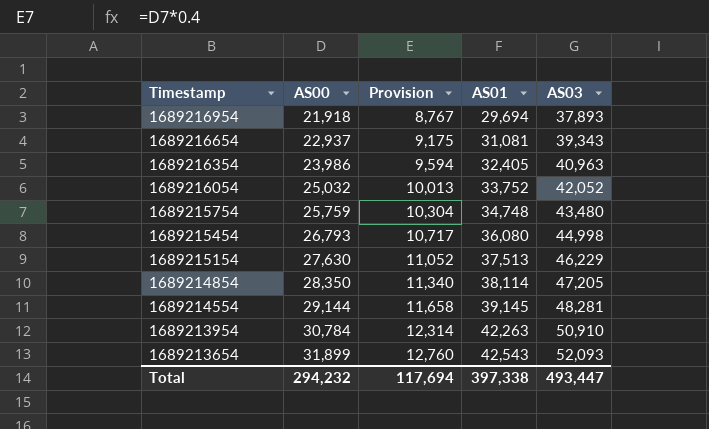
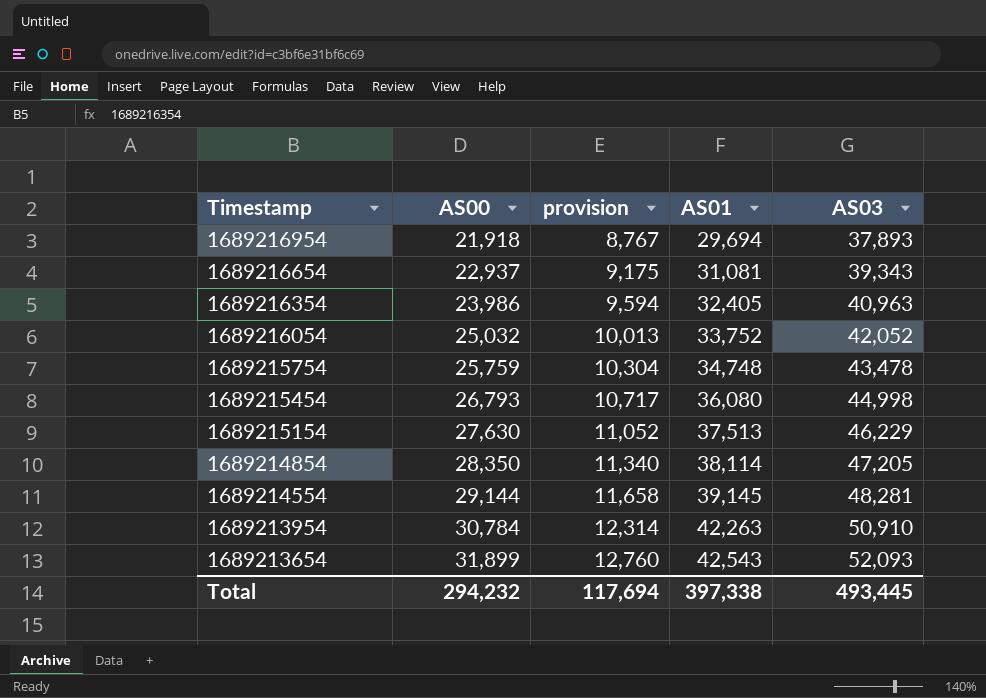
column name: Provision -> provision
1689215754 | AS03: 43,480 -> 43,478
Total | AS03: 493,447 -> 493,445

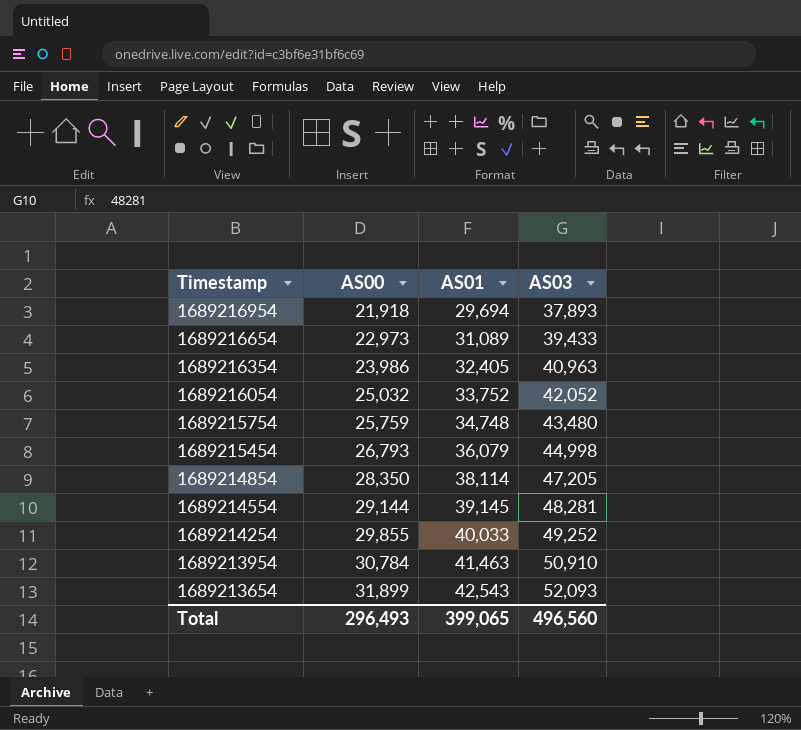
column provision | formula: [AS00] * 0.4 -> none
row 1689215154: 27,630 | 11,052 | 37,513 | 46,229 -> none
1689216654 | AS00: 22,937 -> 22,973
1689216654 | AS01: 31,081 -> 31,089
1689216654 | AS03: 39,343 -> 39,433
1689215754 | AS03: 43,478 -> 43,480
1689215454 | AS01: 36,080 -> 36,079
row 1689214254: none -> 29,855 | 40,033 | 49,252
1689213954 | AS01: 42,263 -> 41,463
Total | AS00: 294,232 -> 296,493
Total | AS01: 397,338 -> 399,065
Total | AS03: 493,445 -> 496,560

